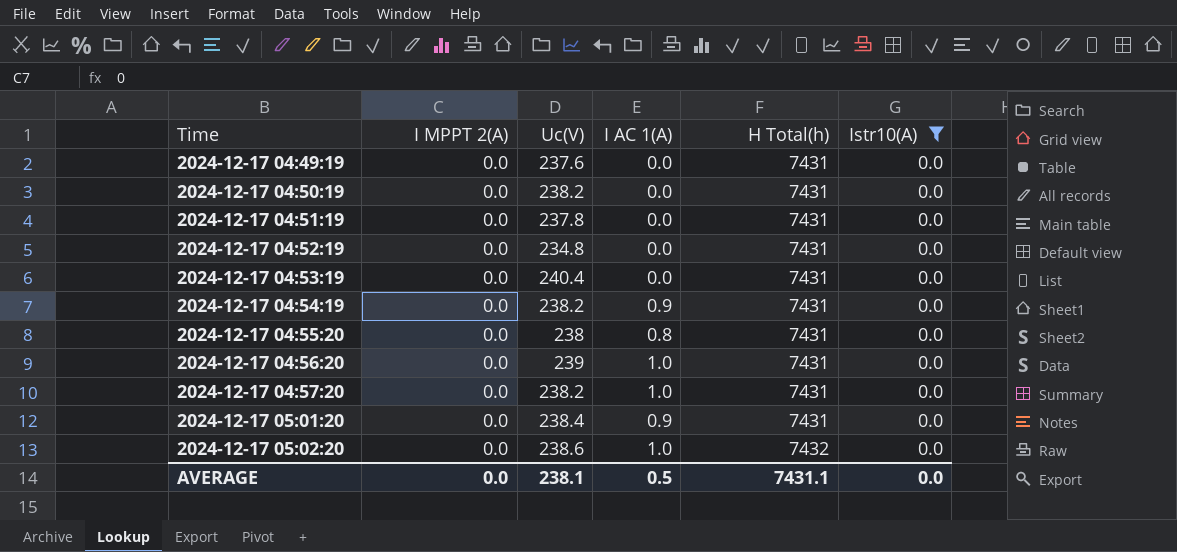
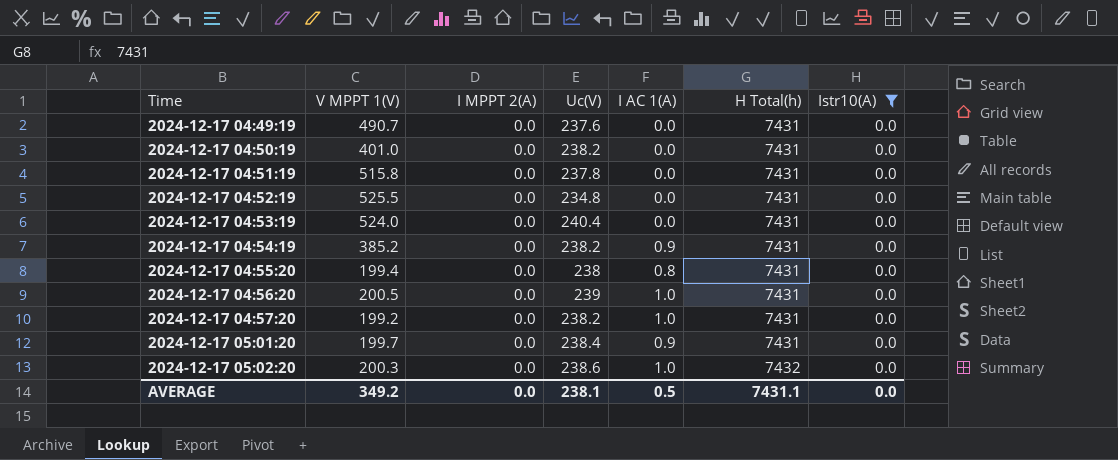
column V MPPT 1(V) | position: none -> 2

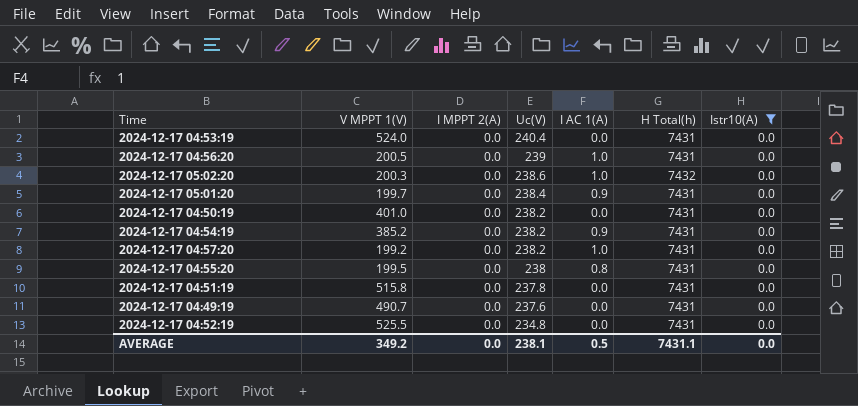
row order: Time ascending -> Uc(V) descending
2024-12-17 04:55:20 | V MPPT 1(V): 199.4 -> 199.5

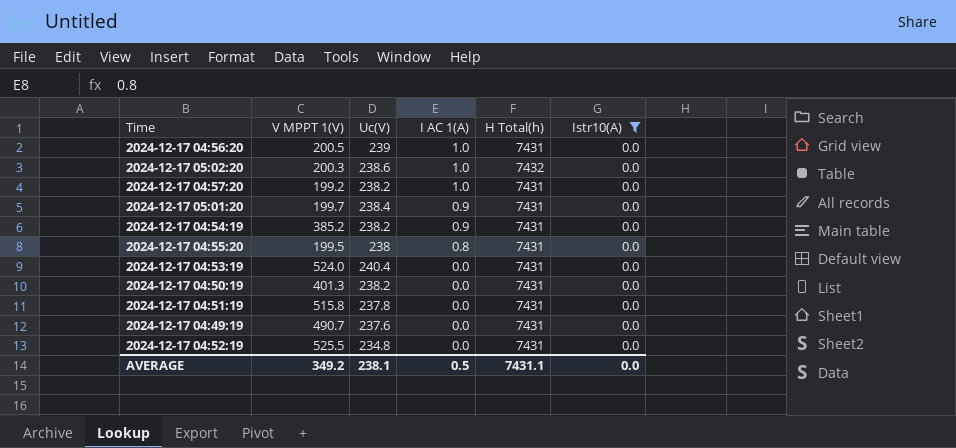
row order: Uc(V) descending -> I AC 1(A) descending
column I MPPT 2(A) | position: 3 -> none
2024-12-17 04:50:19 | V MPPT 1(V): 401.0 -> 401.3

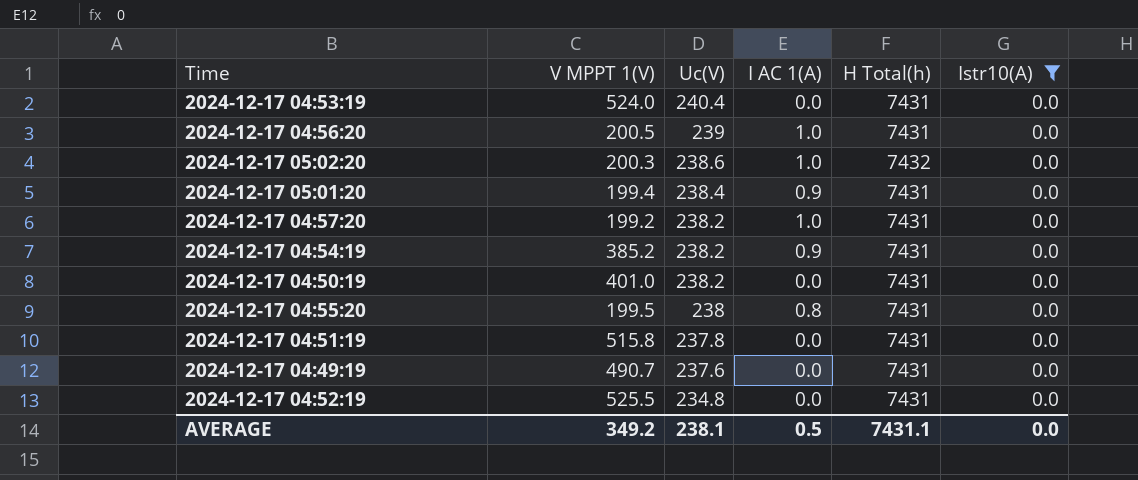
row order: I AC 1(A) descending -> Uc(V) descending
2024-12-17 05:01:20 | V MPPT 1(V): 199.7 -> 199.4
2024-12-17 04:50:19 | V MPPT 1(V): 401.3 -> 401.0

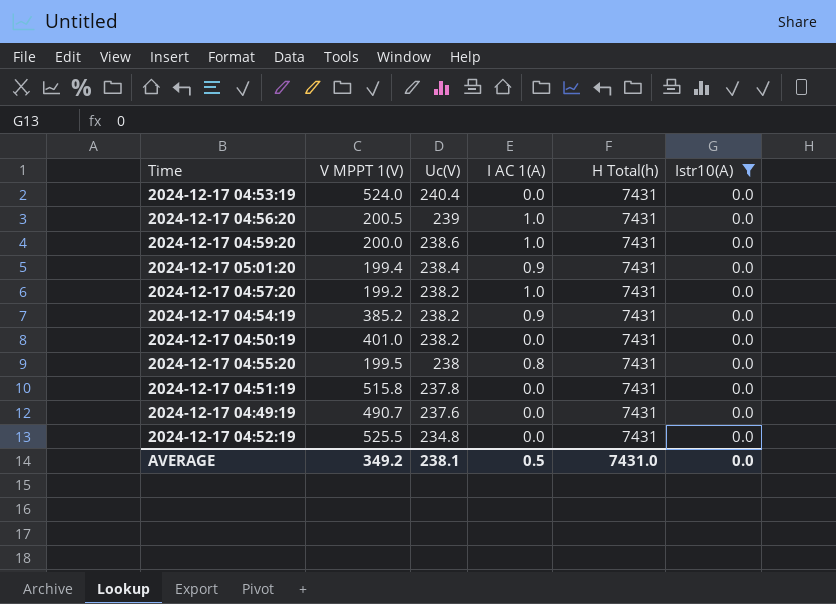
row 2024-12-17 05:02:20: 200.3 | 238.6 | 1.0 | 7432 | 0.0 -> none
row 2024-12-17 04:59:20: none -> 200.0 | 238.6 | 1.0 | 7431 | 0.0
AVERAGE | H Total(h): 7431.1 -> 7431.0

